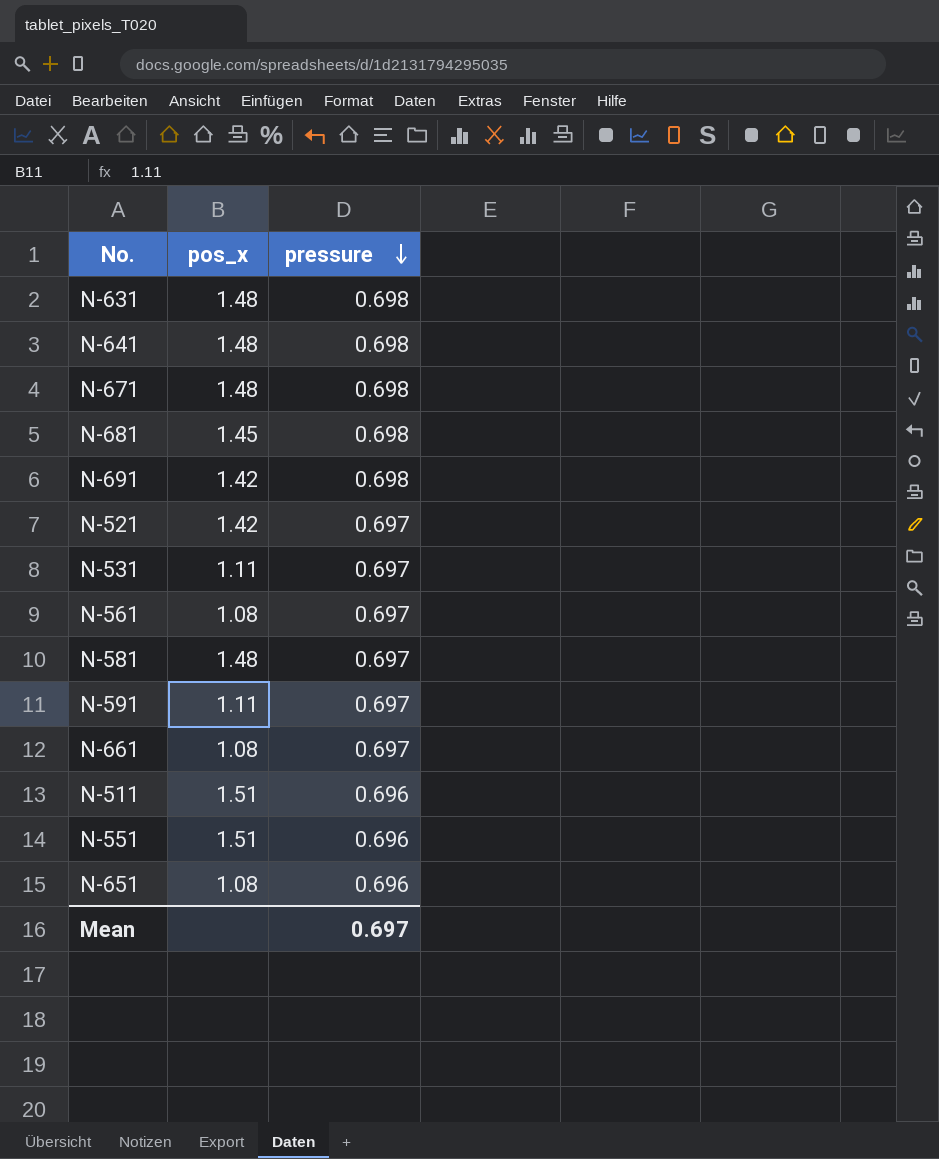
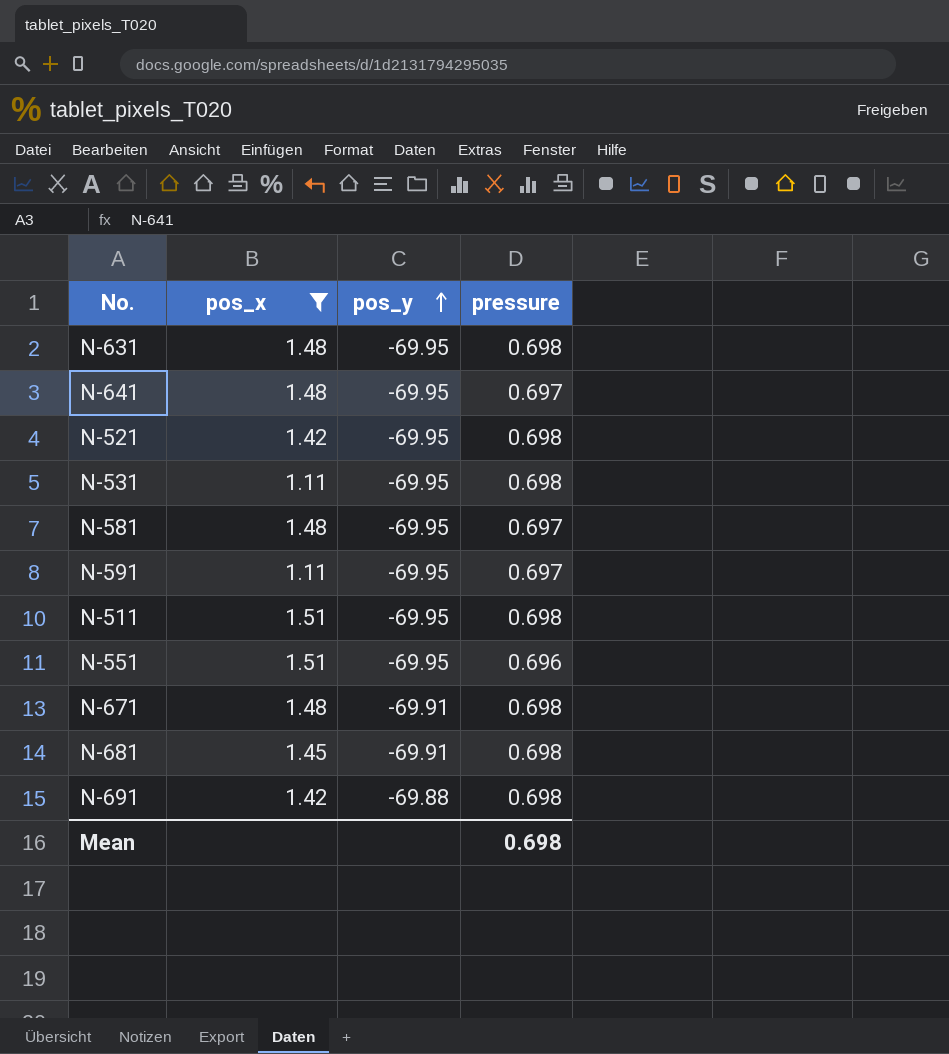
filter: none -> pos_x != 1.08
row order: pressure descending -> pos_y ascending
column pos_y | position: none -> 3
N-641 | pressure: 0.698 -> 0.697
N-521 | pressure: 0.697 -> 0.698
N-531 | pressure: 0.697 -> 0.698
N-511 | pressure: 0.696 -> 0.698
Mean | pressure: 0.697 -> 0.698

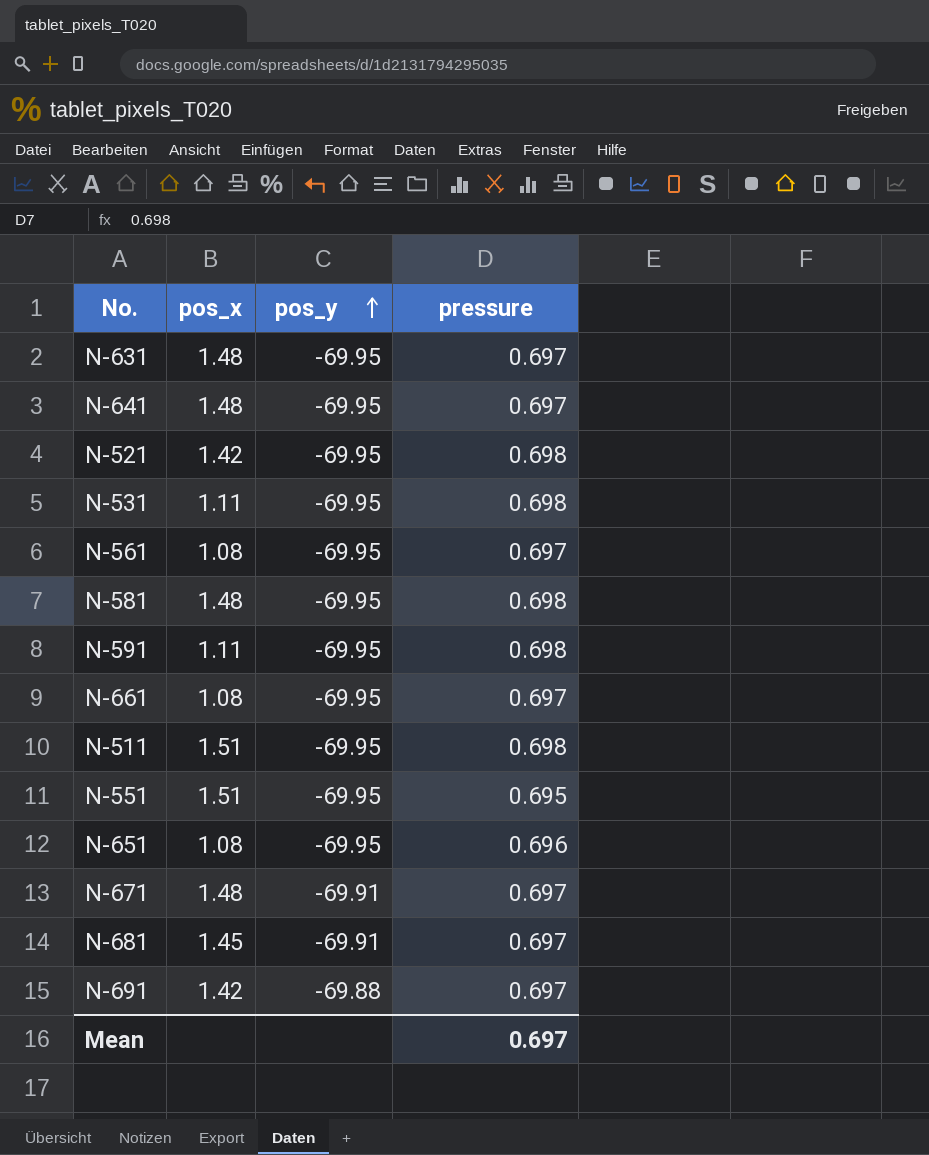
filter: pos_x != 1.08 -> none
N-631 | pressure: 0.698 -> 0.697
N-581 | pressure: 0.697 -> 0.698
N-591 | pressure: 0.697 -> 0.698
N-551 | pressure: 0.696 -> 0.695
N-671 | pressure: 0.698 -> 0.697
N-681 | pressure: 0.698 -> 0.697
N-691 | pressure: 0.698 -> 0.697
Mean | pressure: 0.698 -> 0.697

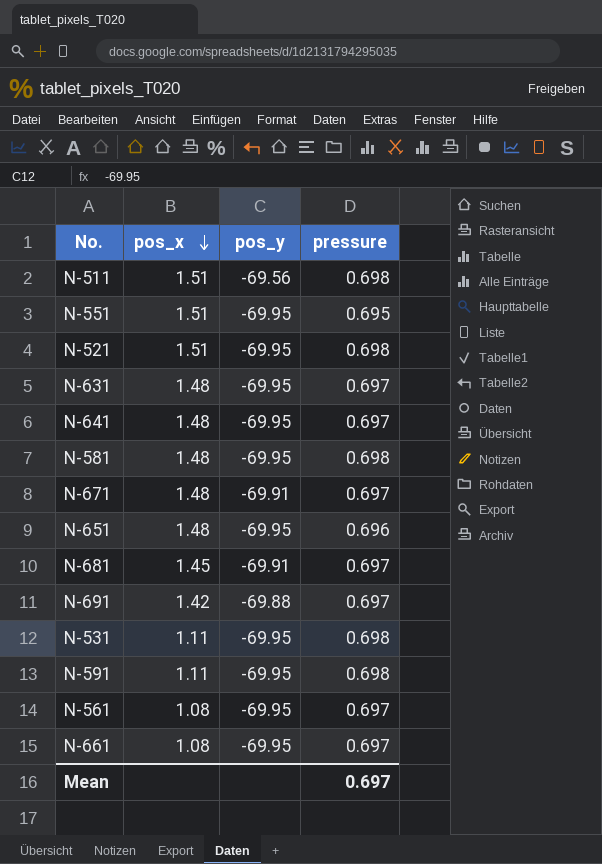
row order: pos_y ascending -> pos_x descending
N-511 | pos_y: -69.95 -> -69.56
N-521 | pos_x: 1.42 -> 1.51
N-651 | pos_x: 1.08 -> 1.48

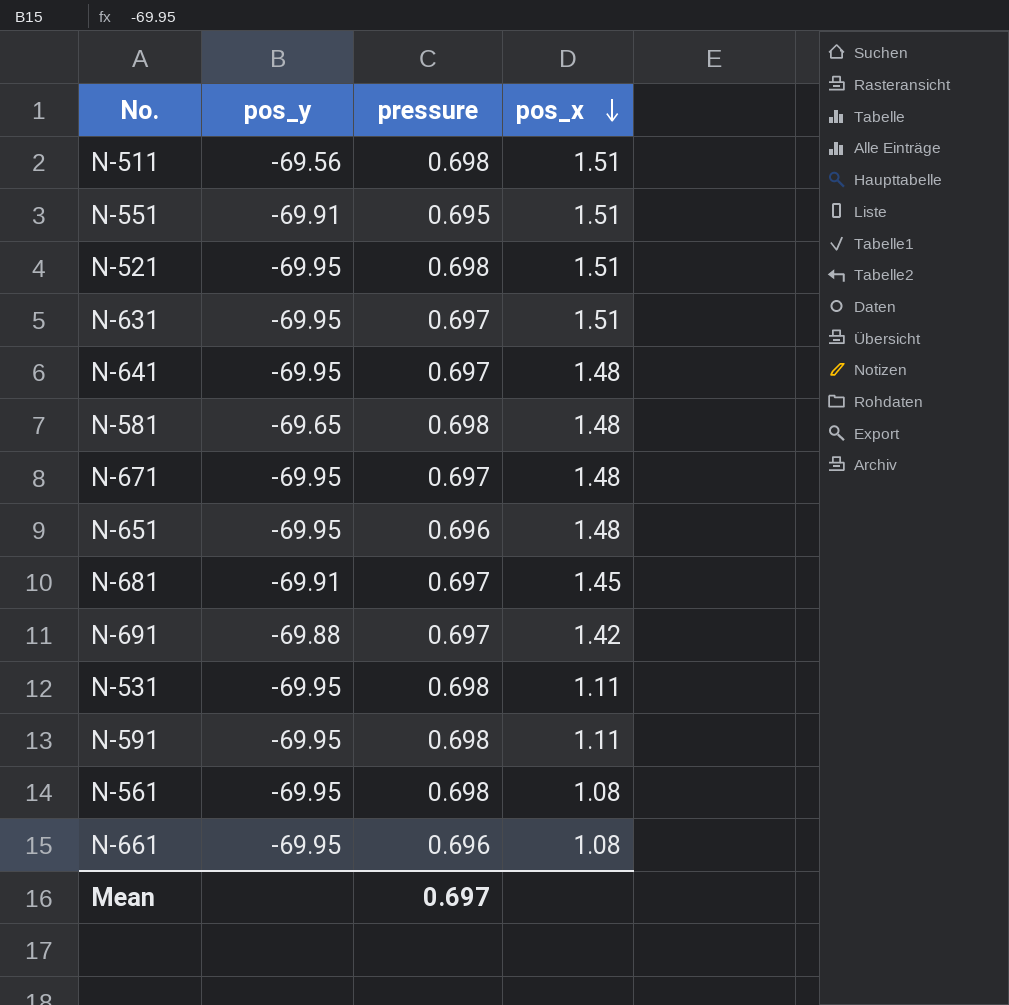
column pos_x | position: 2 -> 4
N-551 | pos_y: -69.95 -> -69.91
N-631 | pos_x: 1.48 -> 1.51
N-581 | pos_y: -69.95 -> -69.65
N-671 | pos_y: -69.91 -> -69.95
N-561 | pressure: 0.697 -> 0.698
N-661 | pressure: 0.697 -> 0.696

